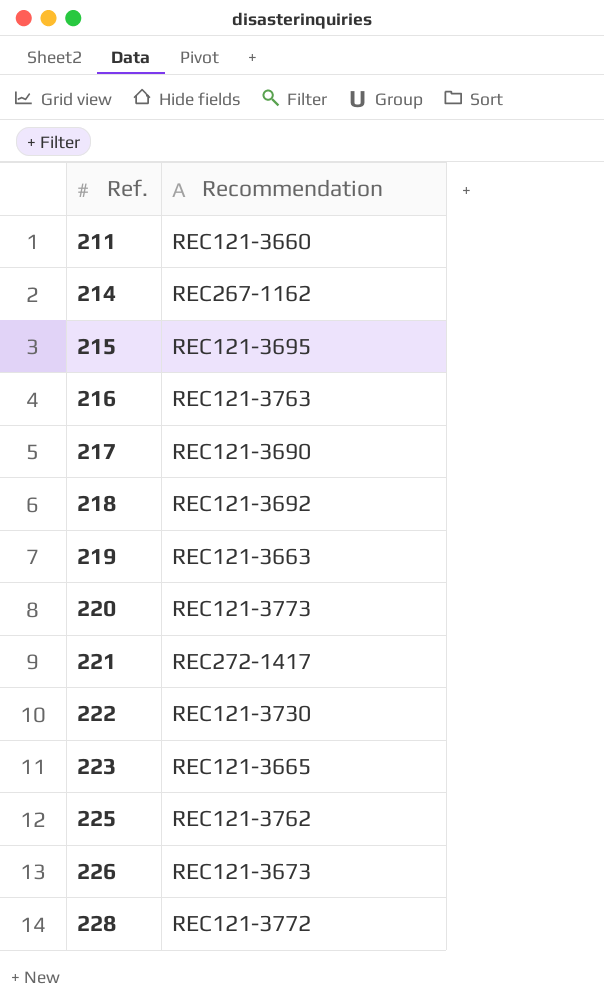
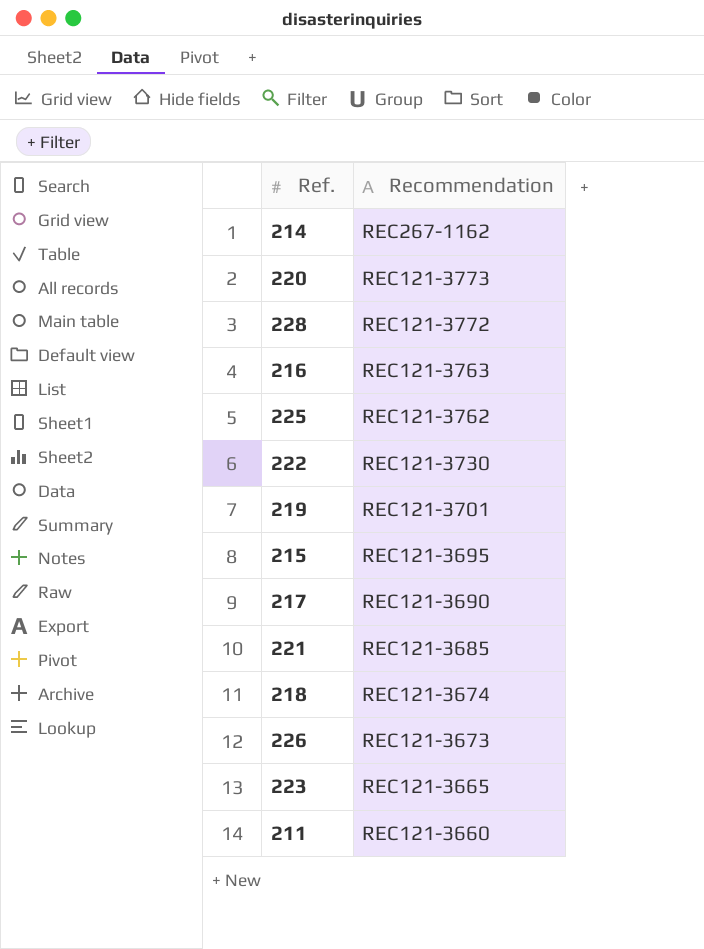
row order: Ref. ascending -> Recommendation descending
219 | Recommendation: REC121-3663 -> REC121-3701
221 | Recommendation: REC272-1417 -> REC121-3685
218 | Recommendation: REC121-3692 -> REC121-3674

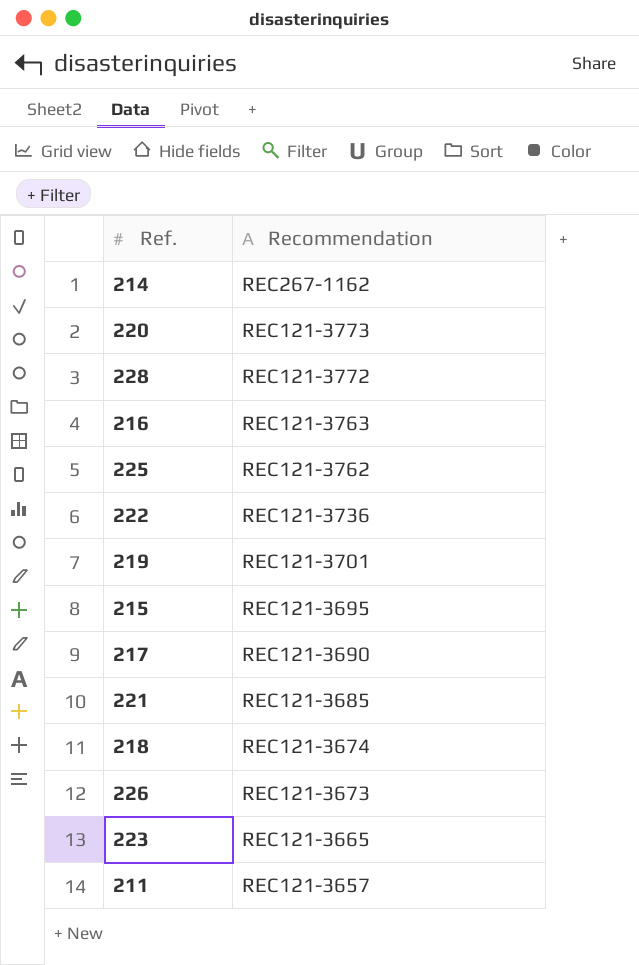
222 | Recommendation: REC121-3730 -> REC121-3736
211 | Recommendation: REC121-3660 -> REC121-3657

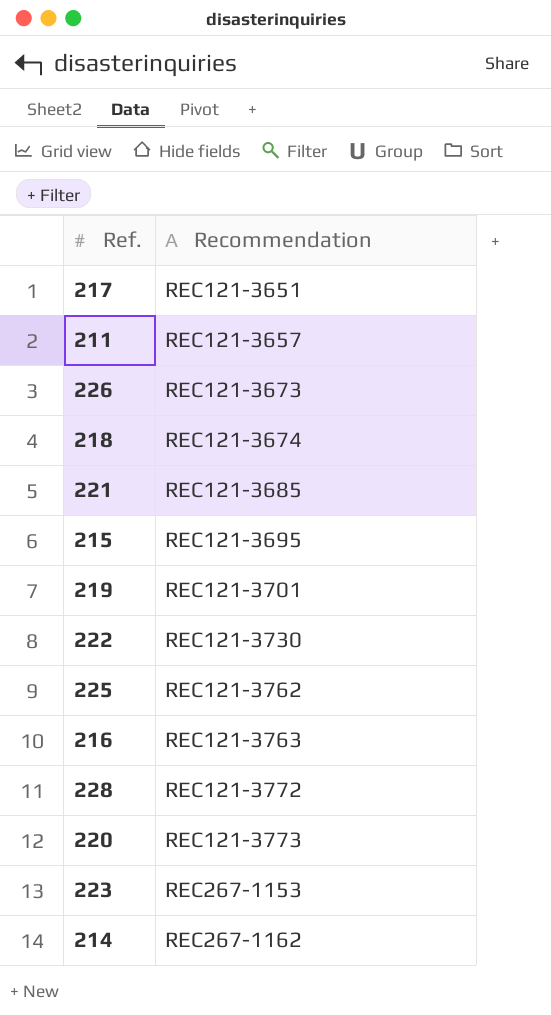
row order: Recommendation descending -> Recommendation ascending
217 | Recommendation: REC121-3690 -> REC121-3651
222 | Recommendation: REC121-3736 -> REC121-3730
223 | Recommendation: REC121-3665 -> REC267-1153

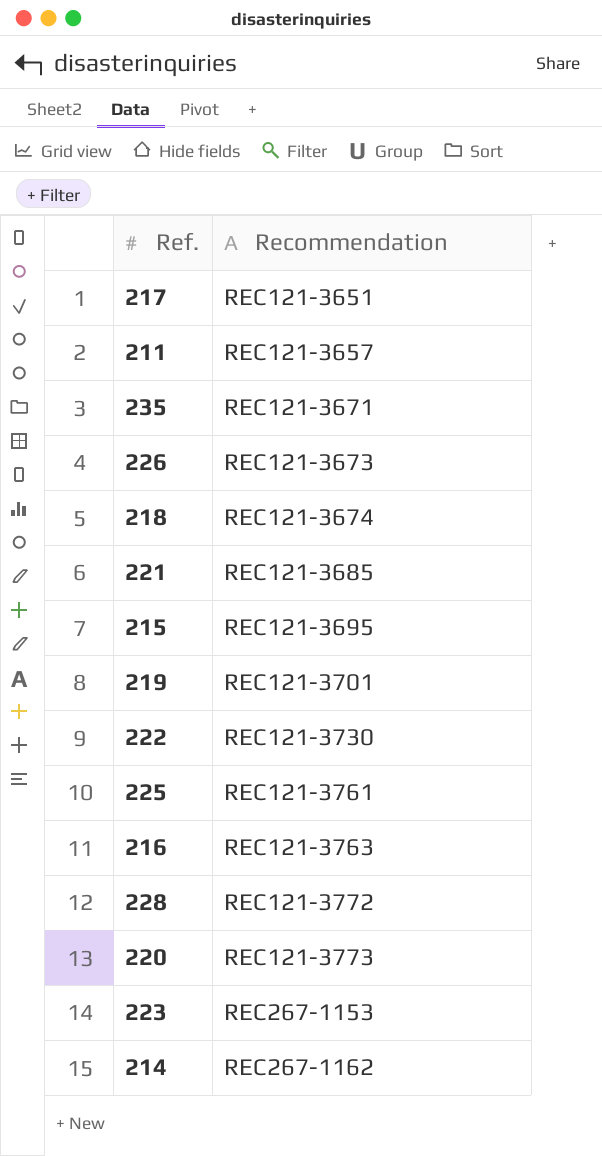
row 235: none -> REC121-3671
225 | Recommendation: REC121-3762 -> REC121-3761

